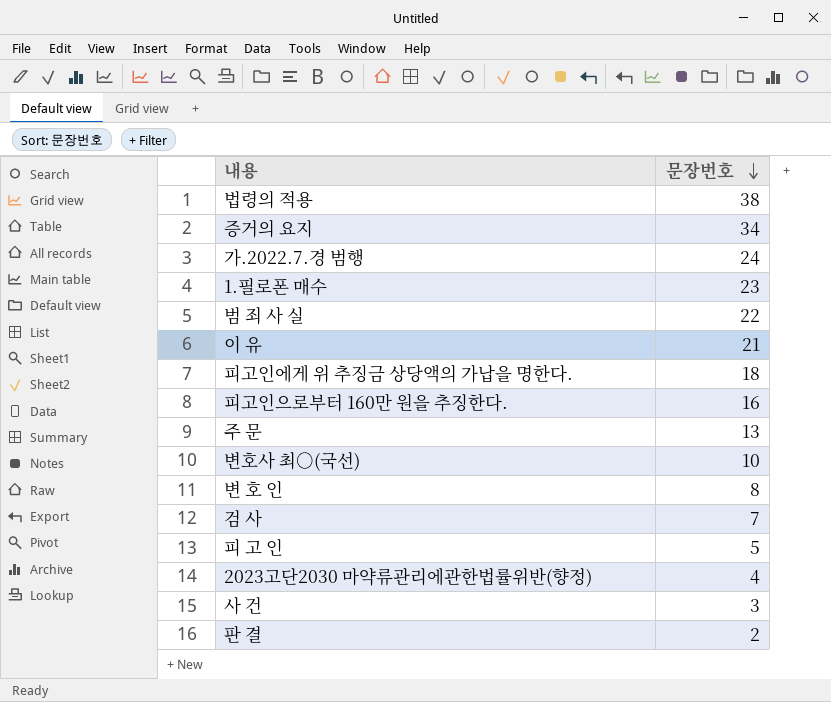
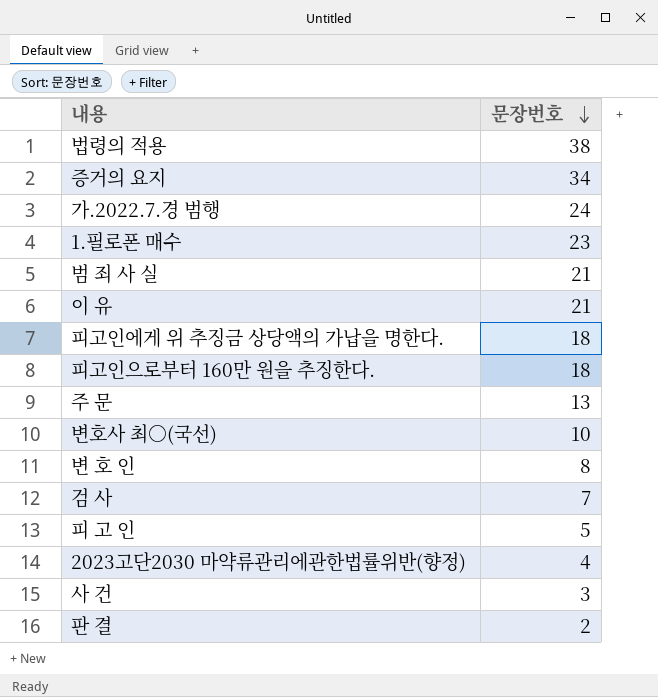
범 죄 사 실 | 문장번호: 22 -> 21
피고인으로부터 160만 원을 추징한다. | 문장번호: 16 -> 18

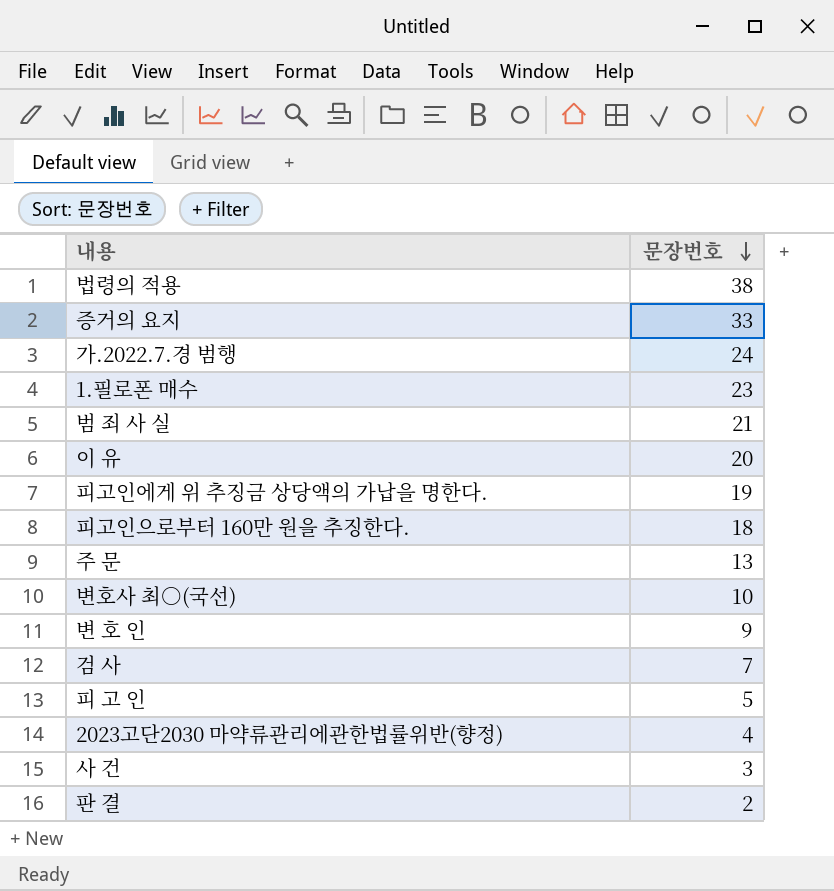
증거의 요지 | 문장번호: 34 -> 33
이 유 | 문장번호: 21 -> 20
피고인에게 위 추징금 상당액의 가납을 명한다. | 문장번호: 18 -> 19
변 호 인 | 문장번호: 8 -> 9

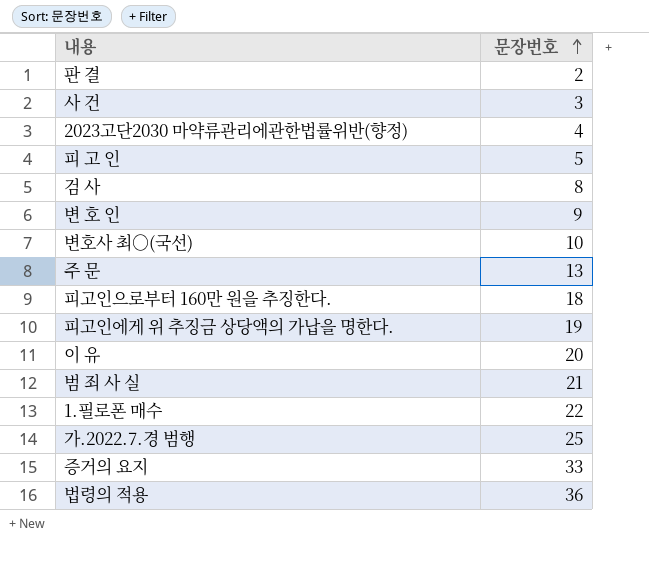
row order: 문장번호 descending -> 문장번호 ascending
검 사 | 문장번호: 7 -> 8
1.필로폰 매수 | 문장번호: 23 -> 22
가.2022.7.경 범행 | 문장번호: 24 -> 25
법령의 적용 | 문장번호: 38 -> 36

